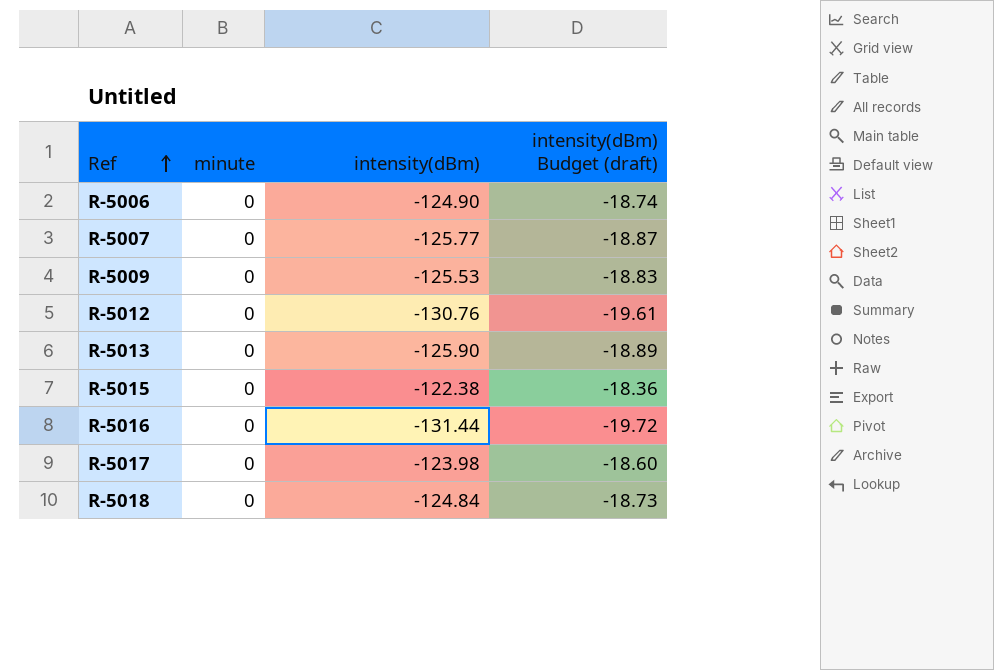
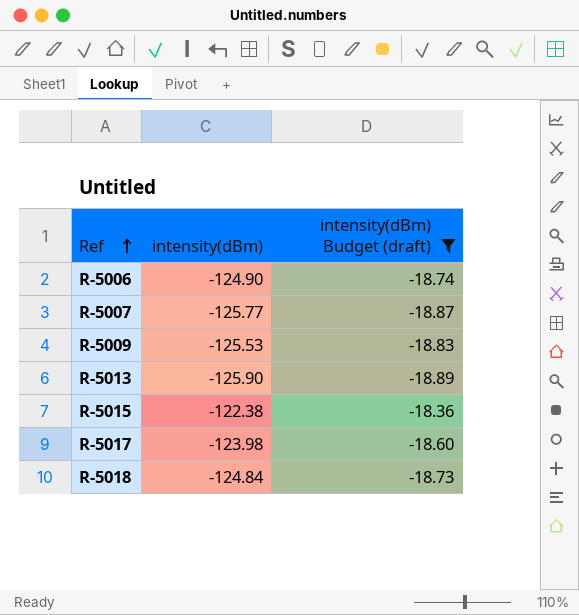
filter: none -> intensity(dBm) Budget (draft) >= -18.89
column minute | position: 2 -> none

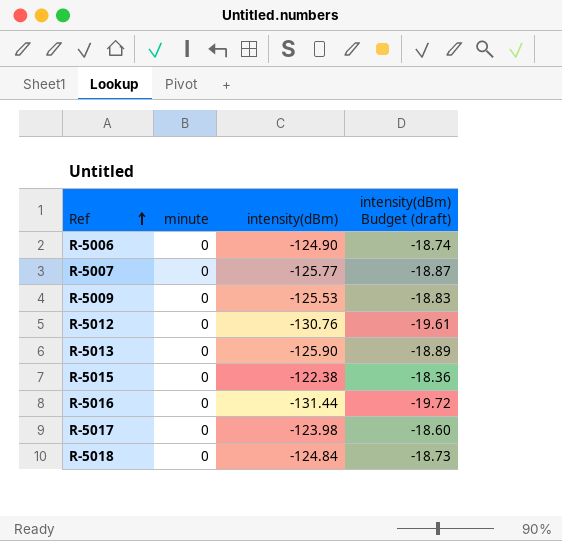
filter: intensity(dBm) Budget (draft) >= -18.89 -> none
column minute | position: none -> 2

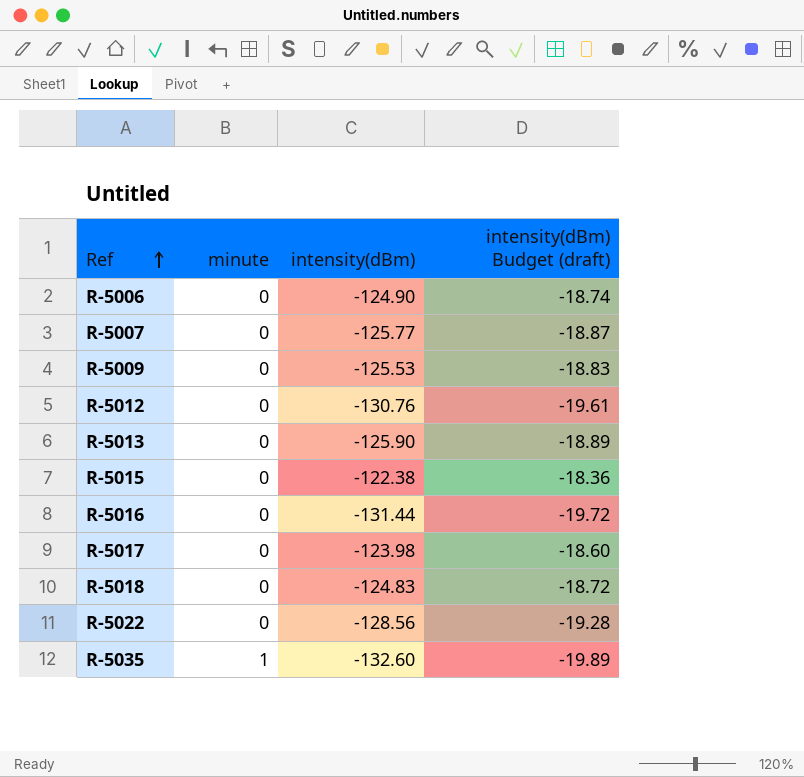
R-5018 | intensity(dBm): -124.84 -> -124.83
R-5018 | intensity(dBm) Budget (draft): -18.73 -> -18.72
row R-5022: none -> 0 | -128.56 | -19.28
row R-5035: none -> 1 | -132.60 | -19.89

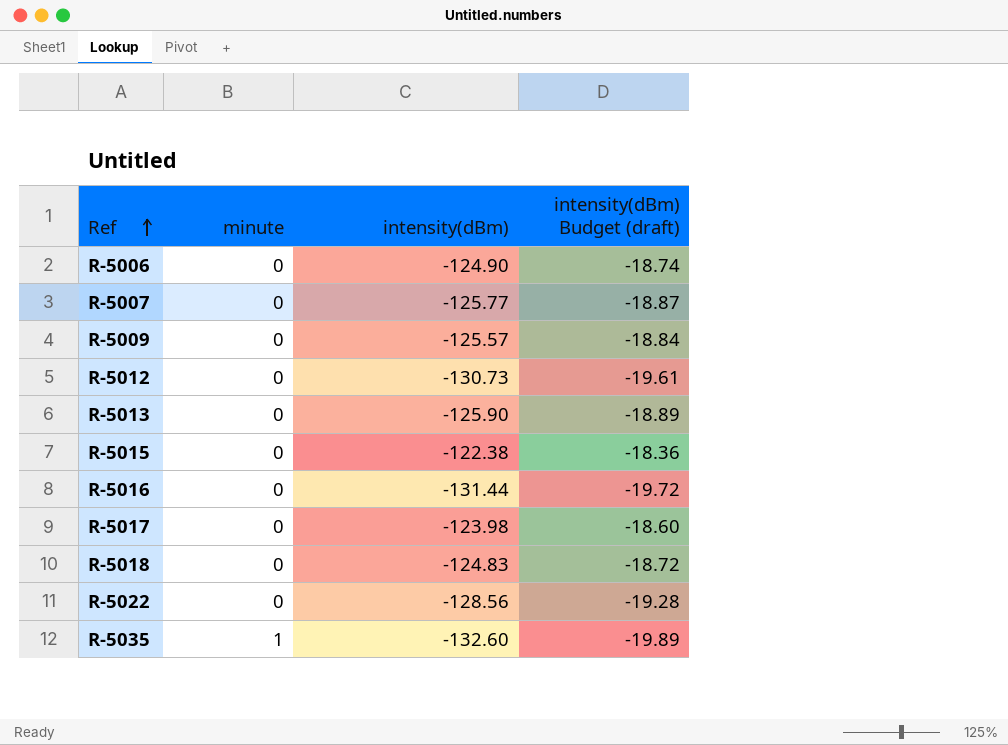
R-5009 | intensity(dBm): -125.53 -> -125.57
R-5009 | intensity(dBm) Budget (draft): -18.83 -> -18.84
R-5012 | intensity(dBm): -130.76 -> -130.73

